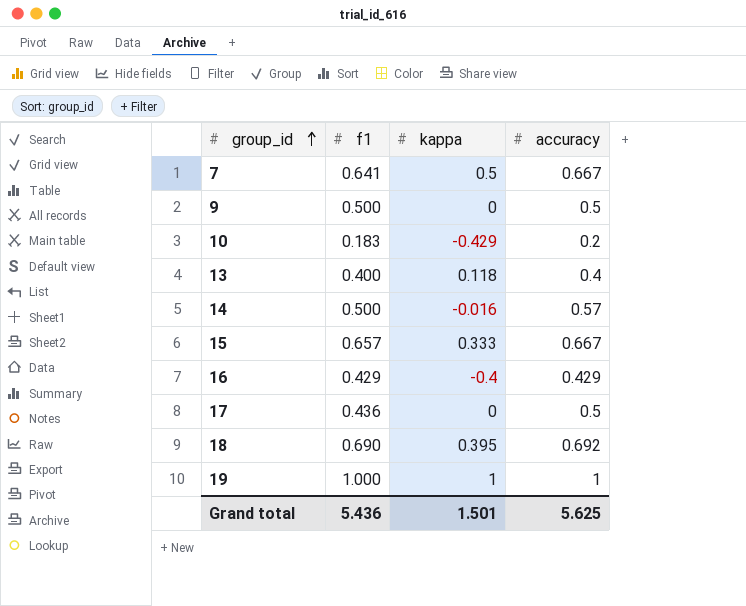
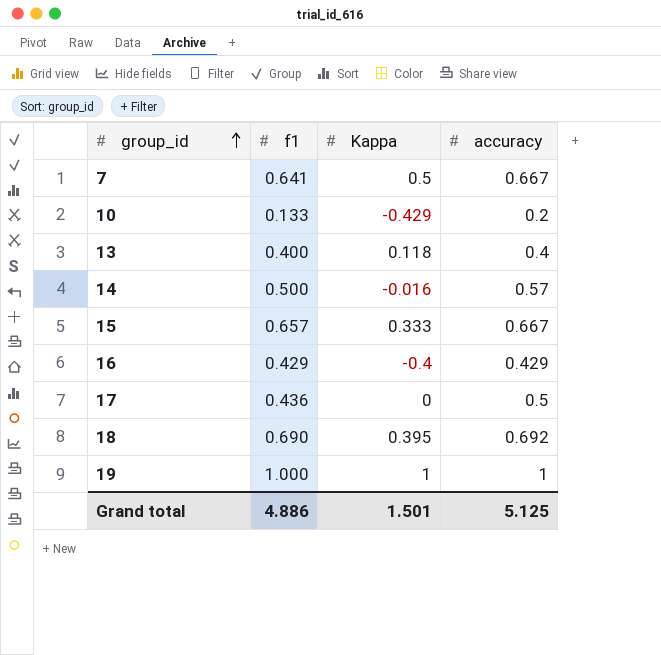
column name: kappa -> Kappa
row 9: 0.500 | 0 | 0.5 -> none
10 | f1: 0.183 -> 0.133
Grand total | f1: 5.436 -> 4.886
Grand total | accuracy: 5.625 -> 5.125

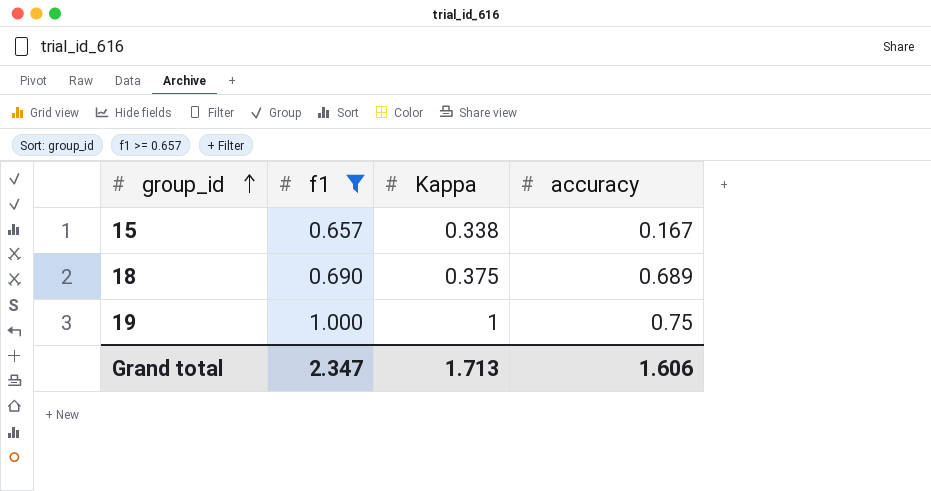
filter: none -> f1 >= 0.657
15 | Kappa: 0.333 -> 0.338
15 | accuracy: 0.667 -> 0.167
18 | Kappa: 0.395 -> 0.375
18 | accuracy: 0.692 -> 0.689
19 | accuracy: 1 -> 0.75
Grand total | f1: 4.886 -> 2.347
Grand total | Kappa: 1.501 -> 1.713
Grand total | accuracy: 5.125 -> 1.606

